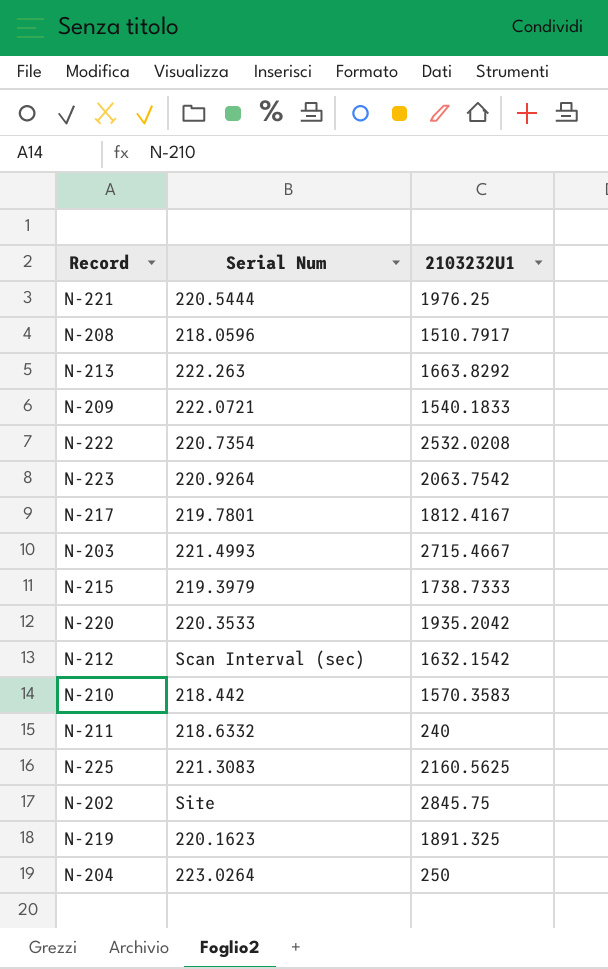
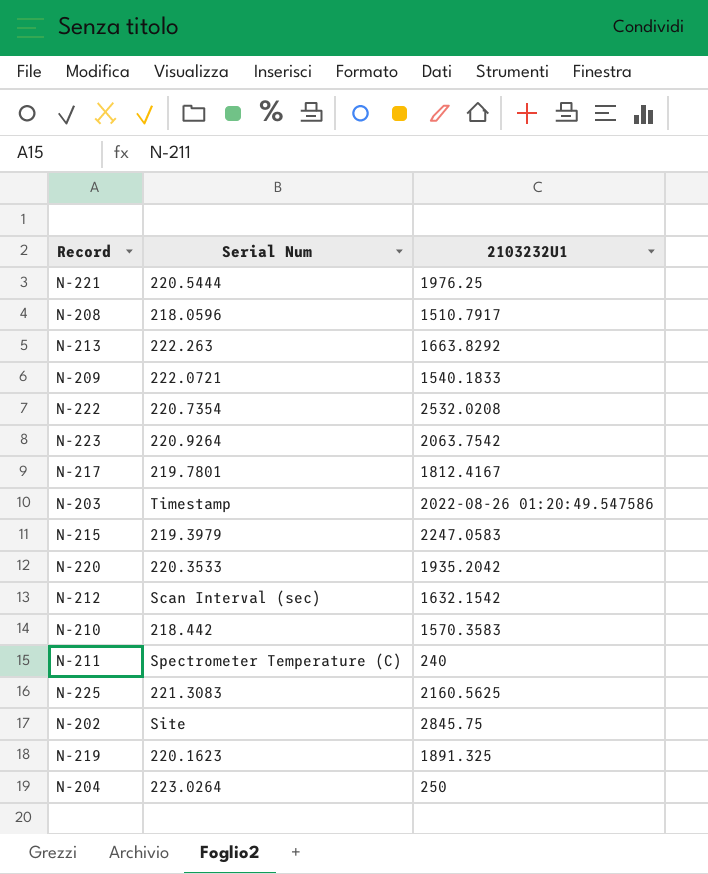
N-203 | Serial Num: 221.4993 -> Timestamp
N-203 | 2103232U1: 2715.4667 -> 2022-08-26 01:20:49.547586
N-215 | 2103232U1: 1738.7333 -> 2247.0583
N-211 | Serial Num: 218.6332 -> Spectrometer Temperature (C)

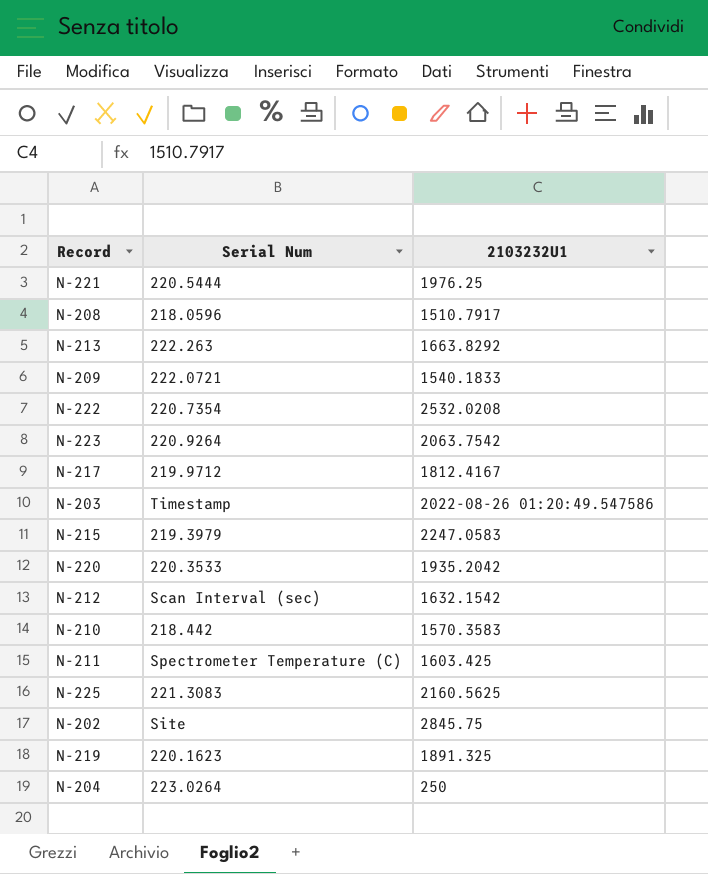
N-217 | Serial Num: 219.7801 -> 219.9712
N-211 | 2103232U1: 240 -> 1603.425

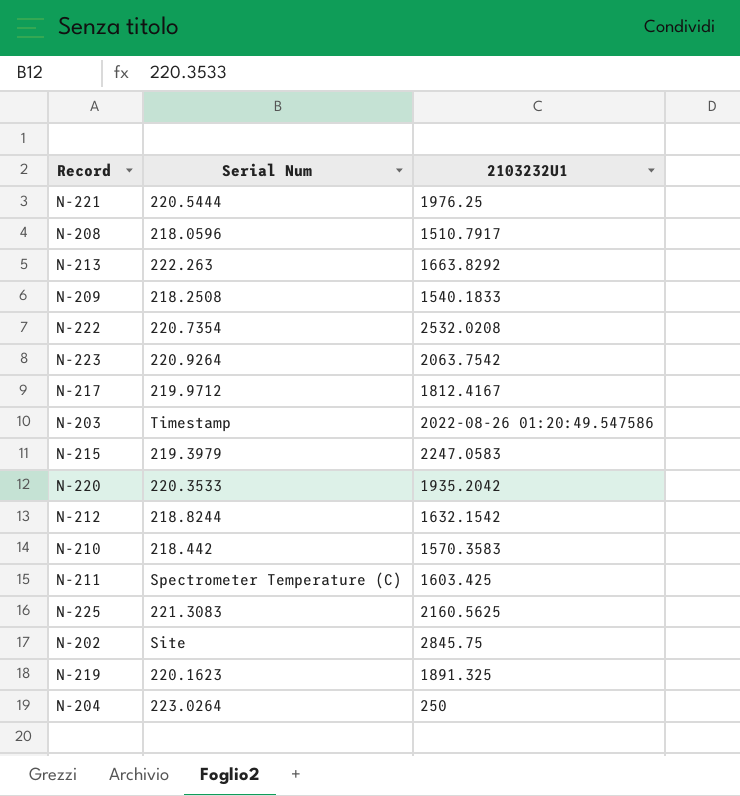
N-209 | Serial Num: 222.0721 -> 218.2508
N-212 | Serial Num: Scan Interval (sec) -> 218.8244

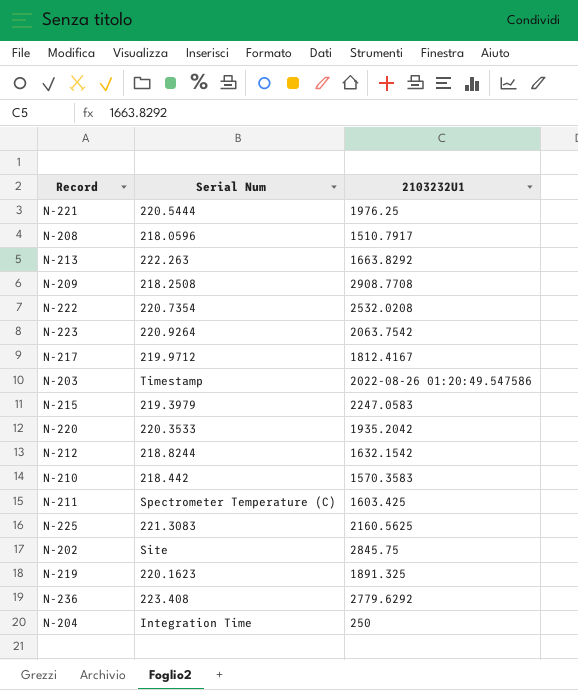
N-209 | 2103232U1: 1540.1833 -> 2908.7708
row N-236: none -> 223.408 | 2779.6292
N-204 | Serial Num: 223.0264 -> Integration Time

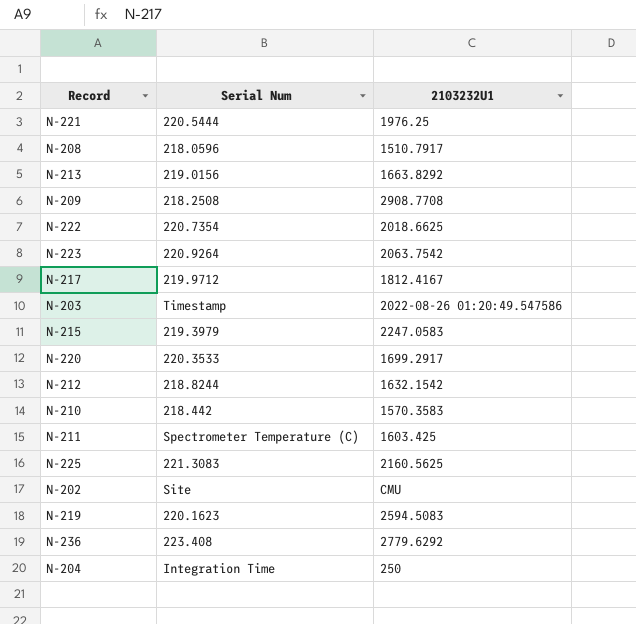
N-213 | Serial Num: 222.263 -> 219.0156
N-222 | 2103232U1: 2532.0208 -> 2018.6625
N-220 | 2103232U1: 1935.2042 -> 1699.2917
N-202 | 2103232U1: 2845.75 -> CMU
N-219 | 2103232U1: 1891.325 -> 2594.5083

